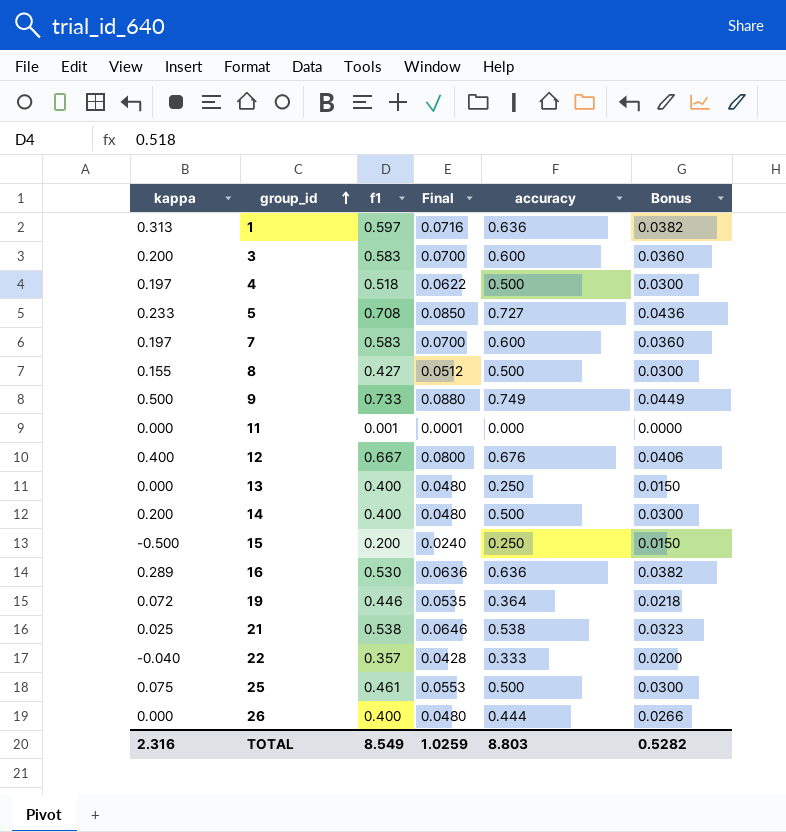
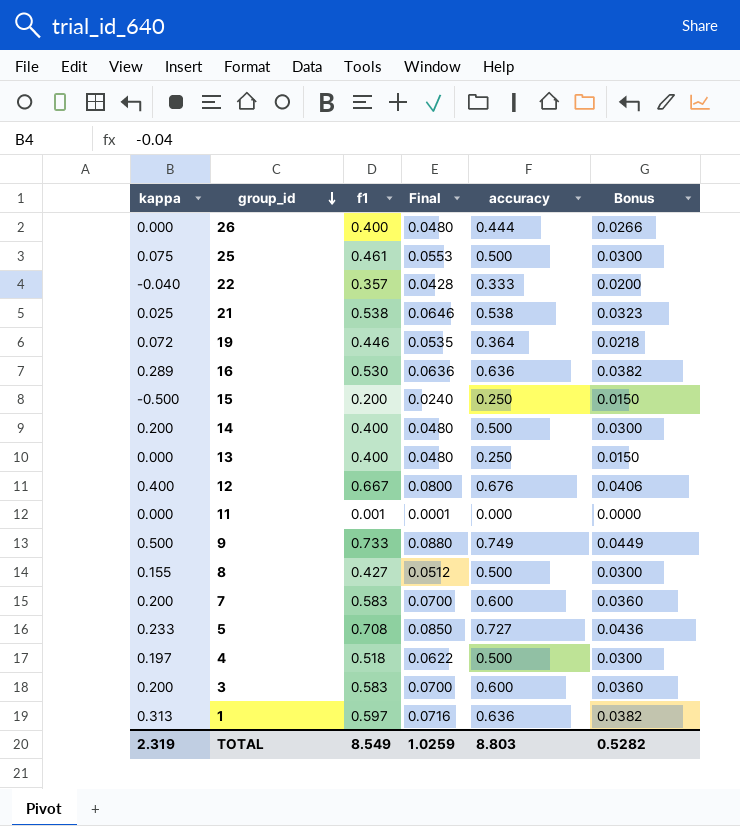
row order: group_id ascending -> group_id descending
7 | kappa: 0.197 -> 0.200
TOTAL | kappa: 2.316 -> 2.319

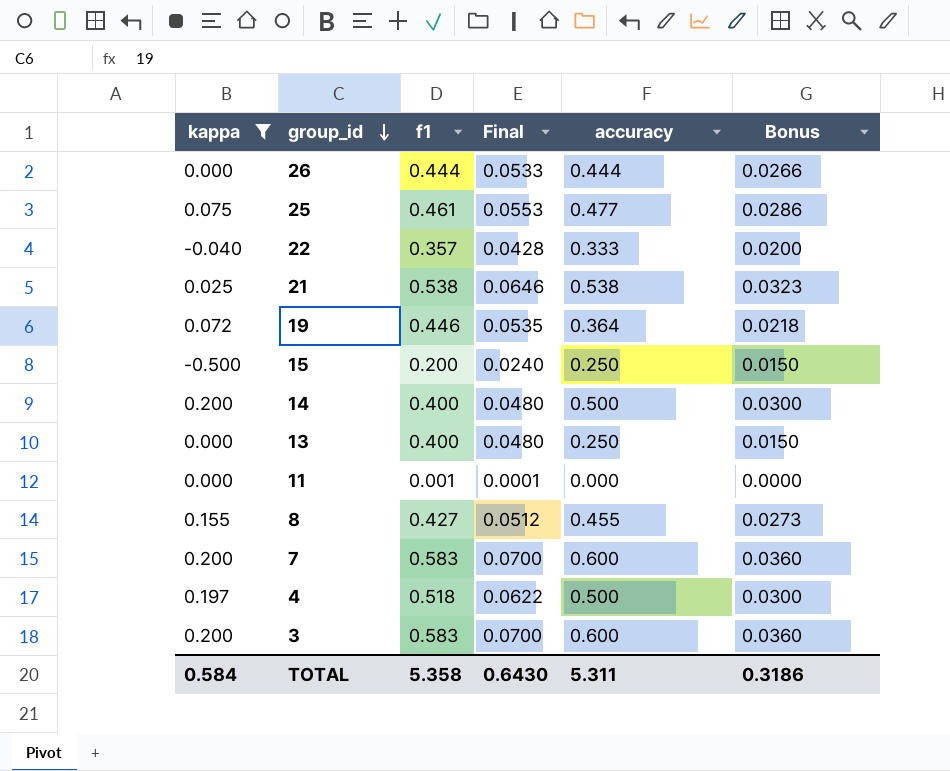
filter: none -> kappa <= 0.200
26 | f1: 0.400 -> 0.444
26 | Final: 0.0480 -> 0.0533
25 | accuracy: 0.500 -> 0.477
25 | Bonus: 0.0300 -> 0.0286
8 | accuracy: 0.500 -> 0.455
8 | Bonus: 0.0300 -> 0.0273
TOTAL | kappa: 2.319 -> 0.584
TOTAL | f1: 8.549 -> 5.358
TOTAL | Final: 1.0259 -> 0.6430
TOTAL | accuracy: 8.803 -> 5.311
TOTAL | Bonus: 0.5282 -> 0.3186

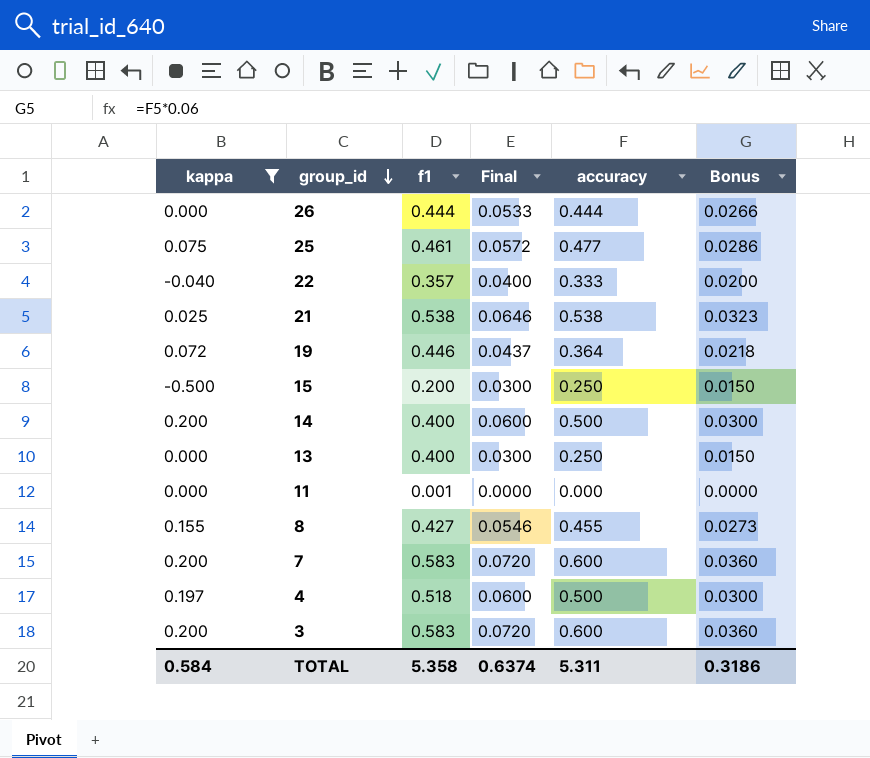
column Final | formula: [f1] * 0.12 -> [accuracy] * 0.12
TOTAL | Final: 0.6430 -> 0.6374

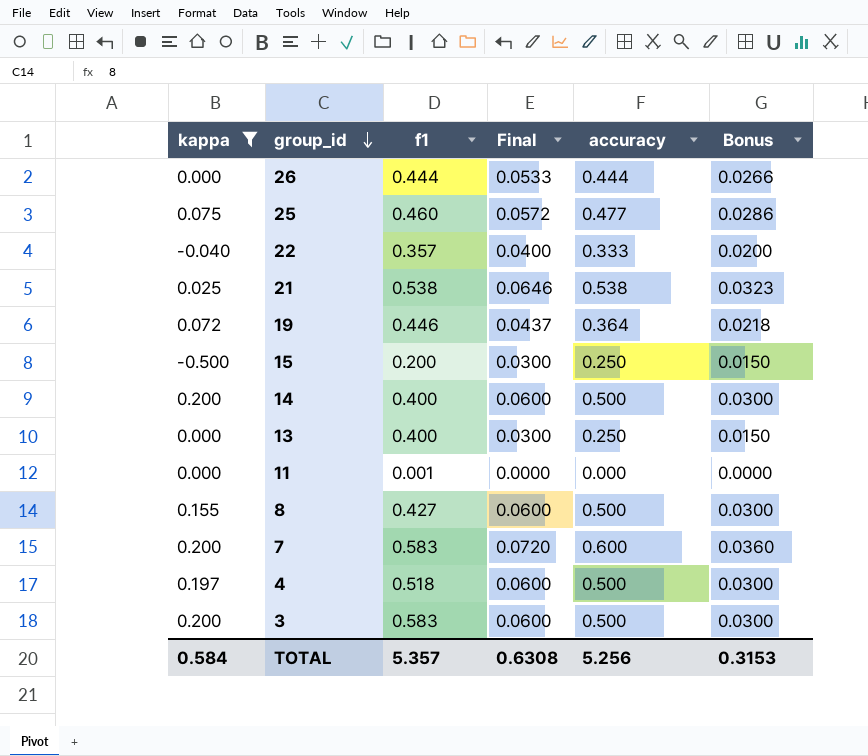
25 | f1: 0.461 -> 0.460
8 | Final: 0.0546 -> 0.0600
8 | accuracy: 0.455 -> 0.500
8 | Bonus: 0.0273 -> 0.0300
3 | Final: 0.0720 -> 0.0600
3 | accuracy: 0.600 -> 0.500
3 | Bonus: 0.0360 -> 0.0300
TOTAL | f1: 5.358 -> 5.357
TOTAL | Final: 0.6374 -> 0.6308
TOTAL | accuracy: 5.311 -> 5.256
TOTAL | Bonus: 0.3186 -> 0.3153

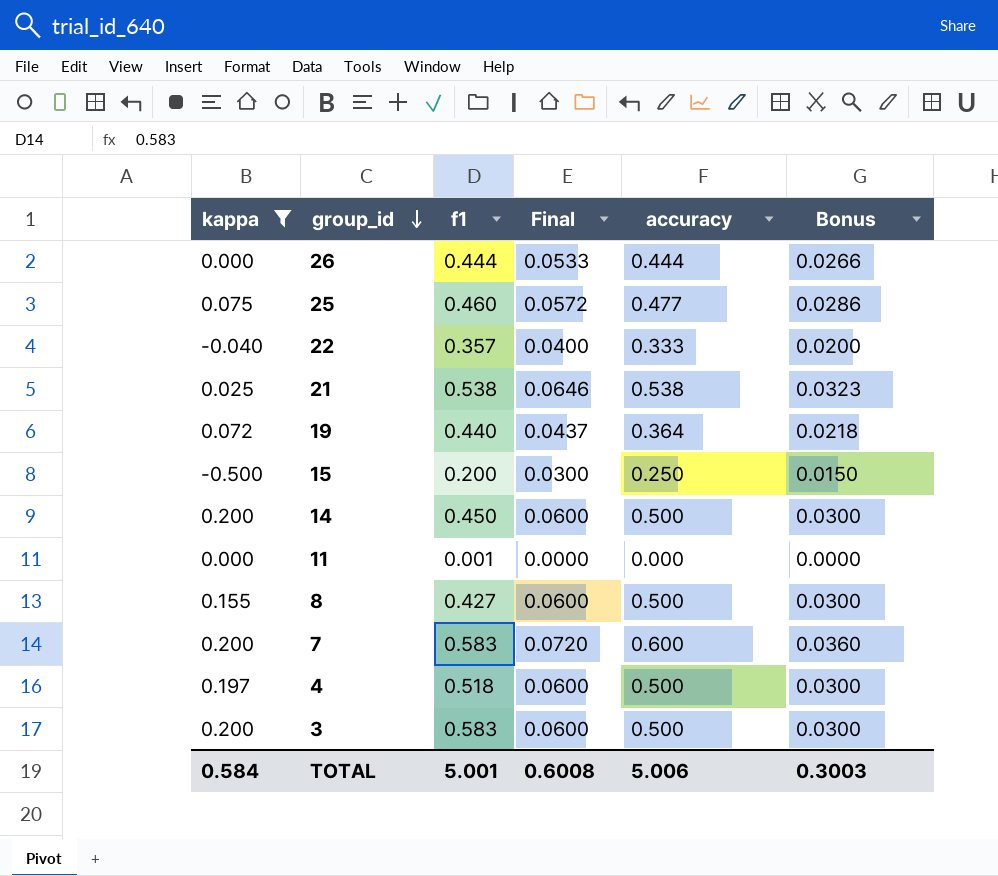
row 13: 0.000 | 0.400 | 0.0300 | 0.250 | 0.0150 -> none
19 | f1: 0.446 -> 0.440
14 | f1: 0.400 -> 0.450
TOTAL | f1: 5.357 -> 5.001
TOTAL | Final: 0.6308 -> 0.6008
TOTAL | accuracy: 5.256 -> 5.006
TOTAL | Bonus: 0.3153 -> 0.3003

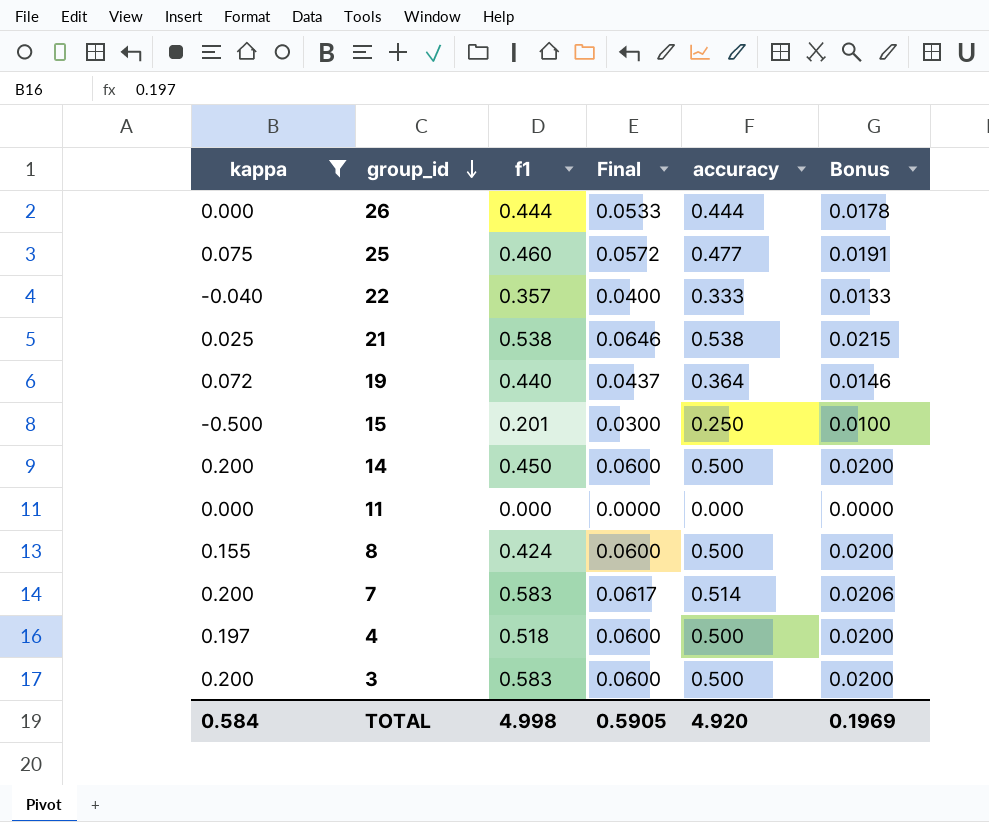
column Bonus | formula: [accuracy] * 0.06 -> [accuracy] * 0.04
15 | f1: 0.200 -> 0.201
11 | f1: 0.001 -> 0.000
8 | f1: 0.427 -> 0.424
7 | Final: 0.0720 -> 0.0617
7 | accuracy: 0.600 -> 0.514
TOTAL | f1: 5.001 -> 4.998
TOTAL | Final: 0.6008 -> 0.5905
TOTAL | accuracy: 5.006 -> 4.920
TOTAL | Bonus: 0.3003 -> 0.1969

